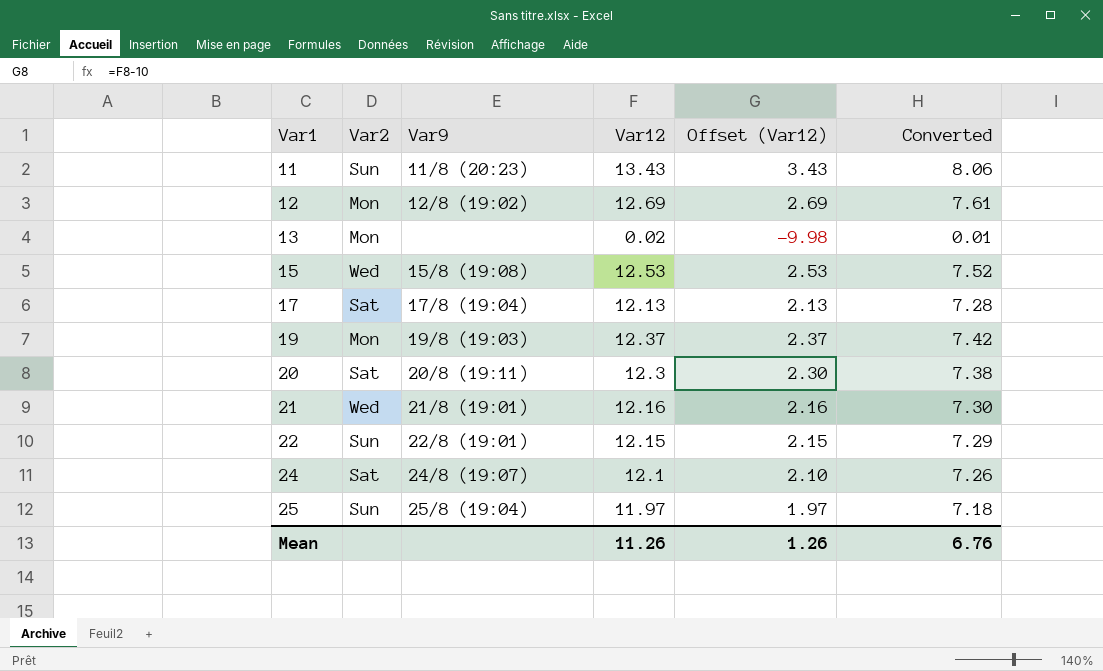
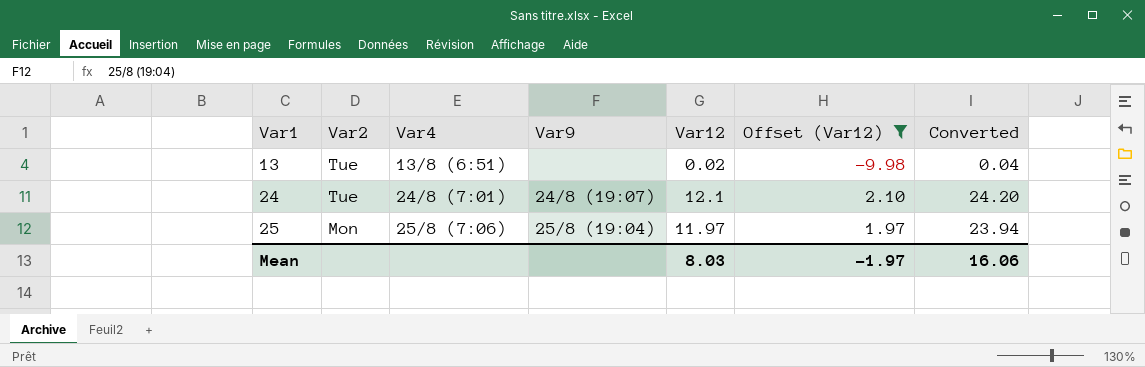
filter: none -> Offset (Var12) <= 2.10
column Var4 | position: none -> 3
column Converted | formula: [Var12] * 0.6 -> [Var12] * 2
13 | Var2: Mon -> Tue
24 | Var2: Sat -> Tue
25 | Var2: Sun -> Mon
Mean | Var12: 11.26 -> 8.03
Mean | Offset (Var12): 1.26 -> -1.97
Mean | Converted: 6.76 -> 16.06

